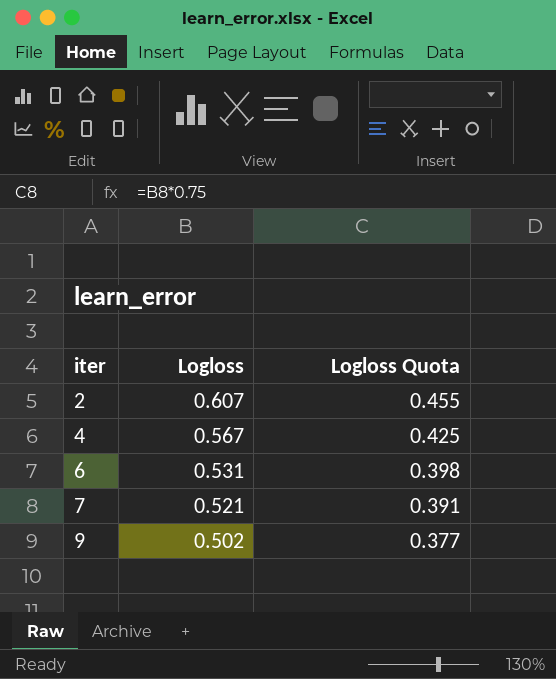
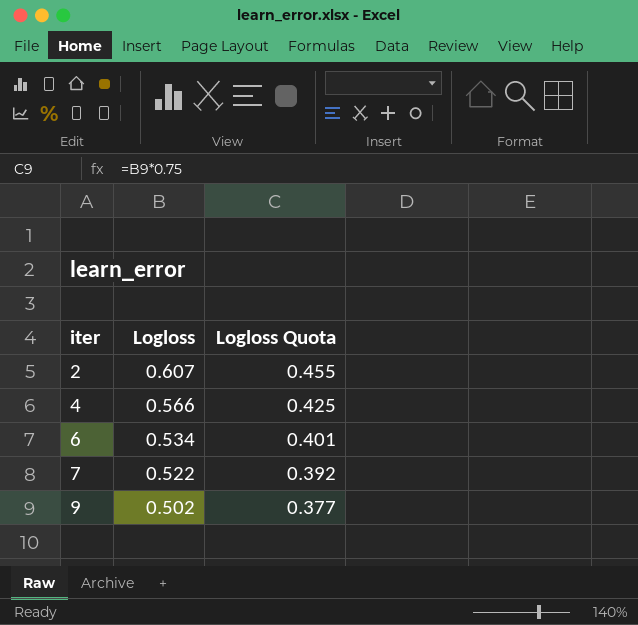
4 | Logloss: 0.567 -> 0.566
6 | Logloss: 0.531 -> 0.534
6 | Logloss Quota: 0.398 -> 0.401
7 | Logloss: 0.521 -> 0.522
7 | Logloss Quota: 0.391 -> 0.392

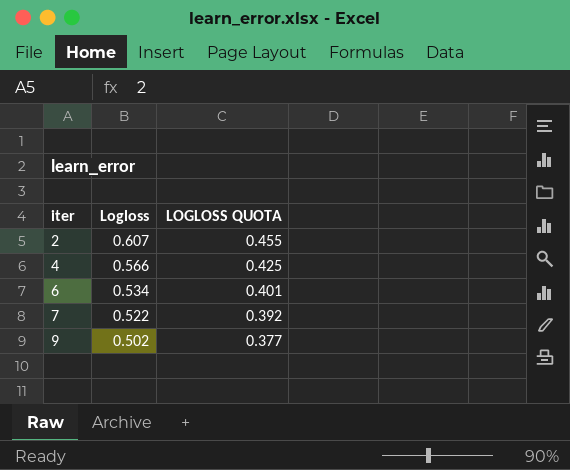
column name: Logloss Quota -> LOGLOSS QUOTA

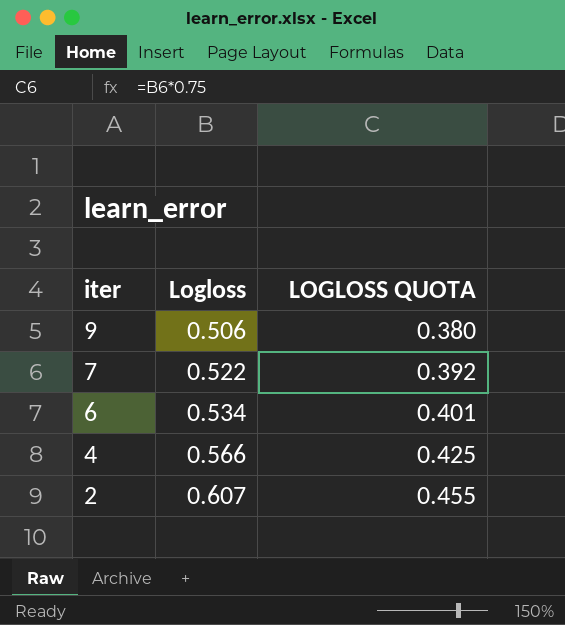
row order: iter ascending -> iter descending
9 | Logloss: 0.502 -> 0.506
9 | LOGLOSS QUOTA: 0.377 -> 0.380

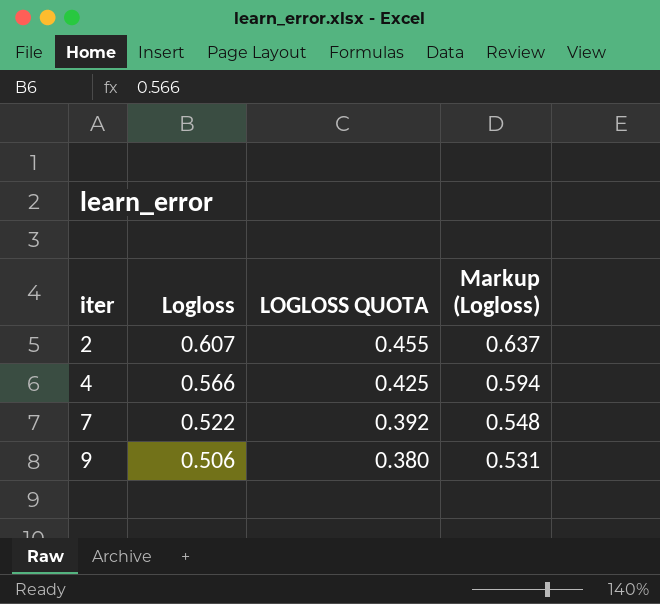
row order: iter descending -> iter ascending
column Markup (Logloss) | formula: none -> [Logloss] * 1.05
row 6: 0.534 | 0.401 -> none

